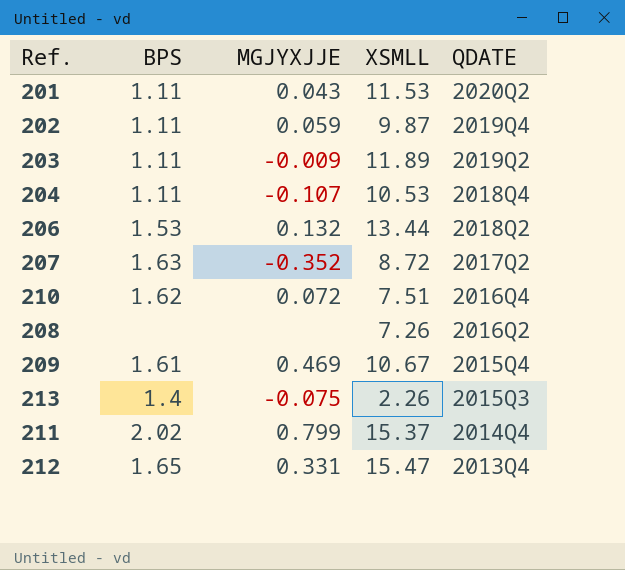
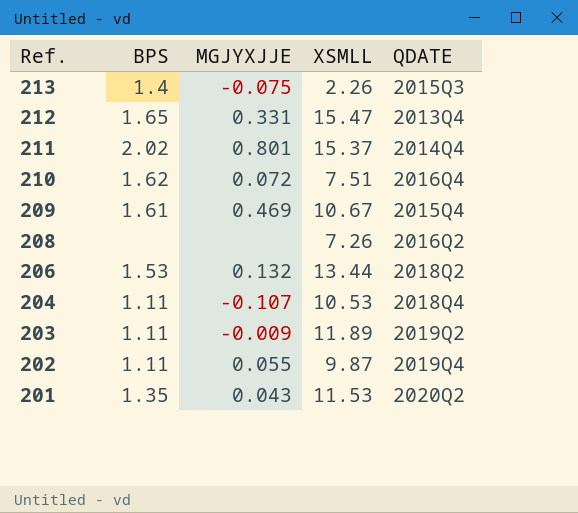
row order: QDATE descending -> Ref. descending
row 207: 1.63 | -0.352 | 8.72 | 2017Q2 -> none
211 | MGJYXJJE: 0.799 -> 0.801
202 | MGJYXJJE: 0.059 -> 0.055
201 | BPS: 1.11 -> 1.35

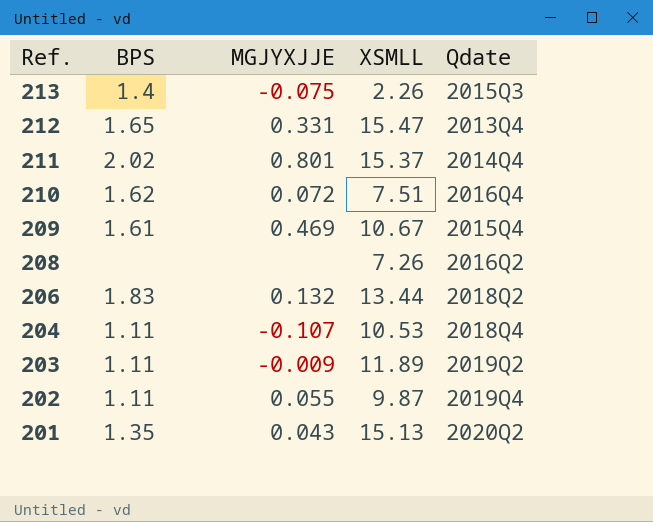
column name: QDATE -> Qdate
206 | BPS: 1.53 -> 1.83
201 | XSMLL: 11.53 -> 15.13

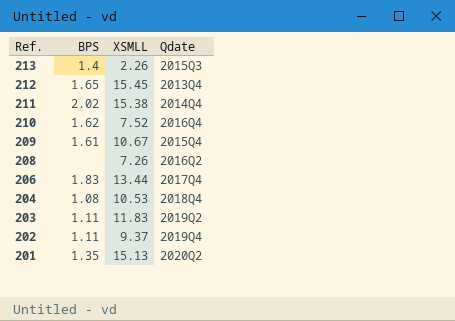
column MGJYXJJE | position: 3 -> none
212 | XSMLL: 15.47 -> 15.45
211 | XSMLL: 15.37 -> 15.38
210 | XSMLL: 7.51 -> 7.52
206 | Qdate: 2018Q2 -> 2017Q4
204 | BPS: 1.11 -> 1.08
203 | XSMLL: 11.89 -> 11.83
202 | XSMLL: 9.87 -> 9.37

